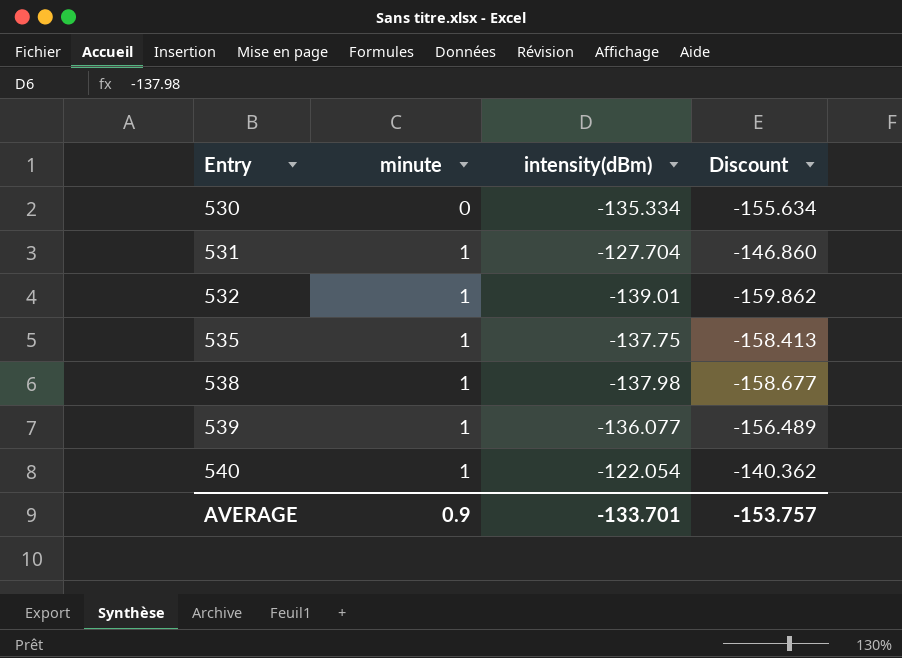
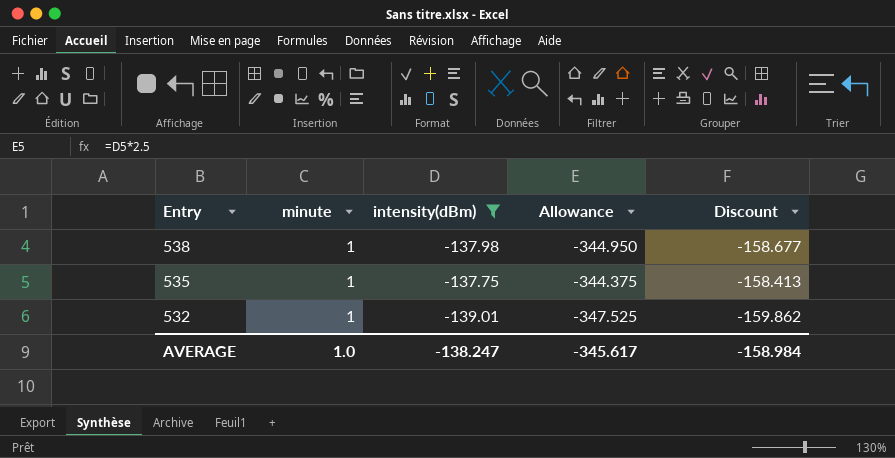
filter: none -> intensity(dBm) <= -137.75
row order: Entry ascending -> Entry descending
column Allowance | formula: none -> [intensity(dBm)] * 2.5
AVERAGE | minute: 0.9 -> 1.0
AVERAGE | intensity(dBm): -133.701 -> -138.247
AVERAGE | Discount: -153.757 -> -158.984

